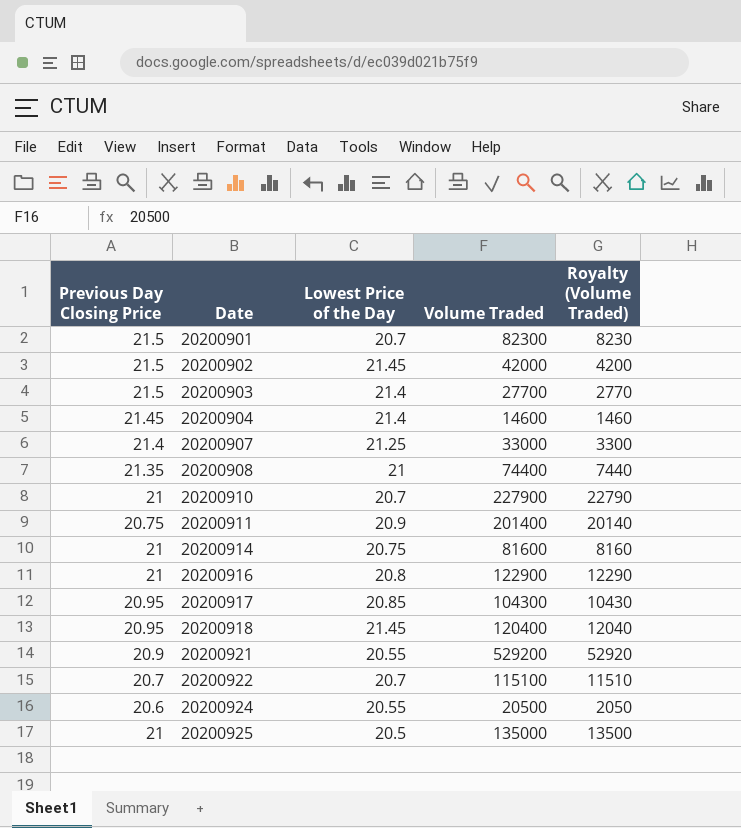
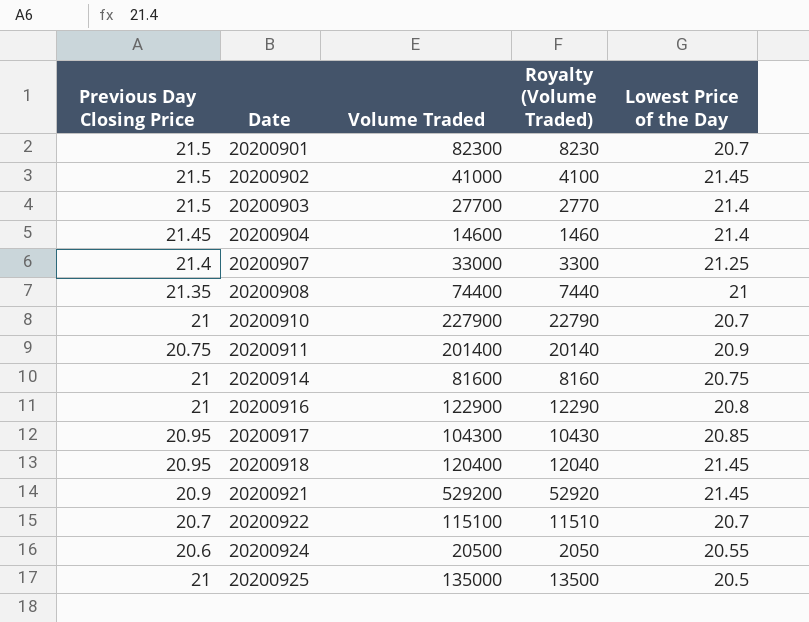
column Lowest Price of the Day | position: 3 -> 5
20200902 | Volume Traded: 42000 -> 41000
20200902 | Royalty (Volume Traded): 4200 -> 4100
20200921 | Lowest Price of the Day: 20.55 -> 21.45

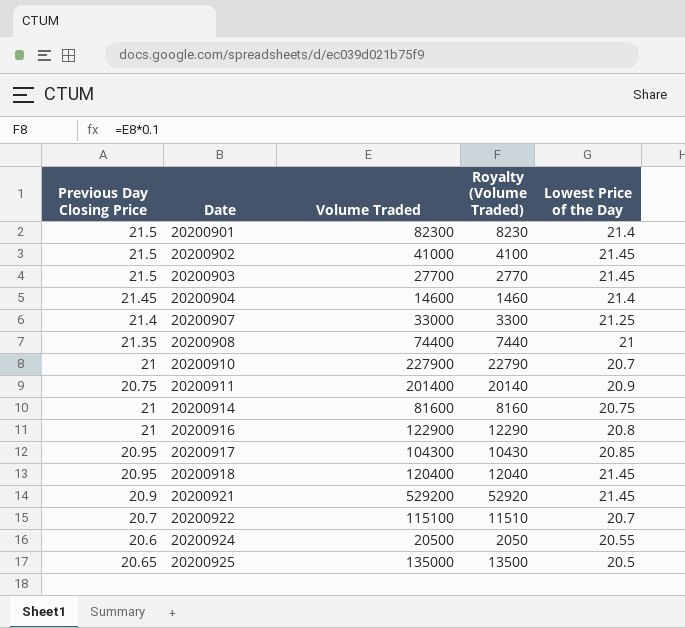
20200901 | Lowest Price of the Day: 20.7 -> 21.4
20200903 | Lowest Price of the Day: 21.4 -> 21.45
20200925 | Previous Day Closing Price: 21 -> 20.65

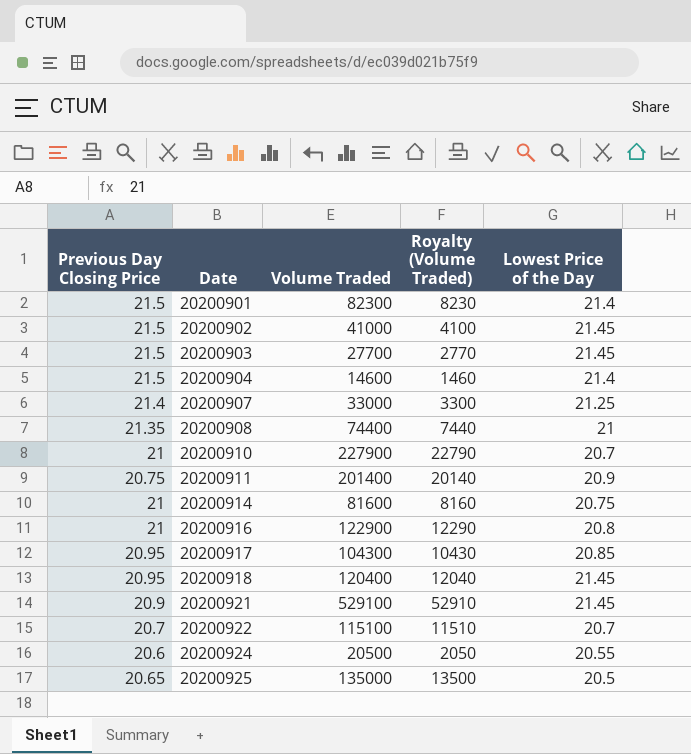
20200904 | Previous Day Closing Price: 21.45 -> 21.5
20200921 | Volume Traded: 529200 -> 529100
20200921 | Royalty (Volume Traded): 52920 -> 52910

